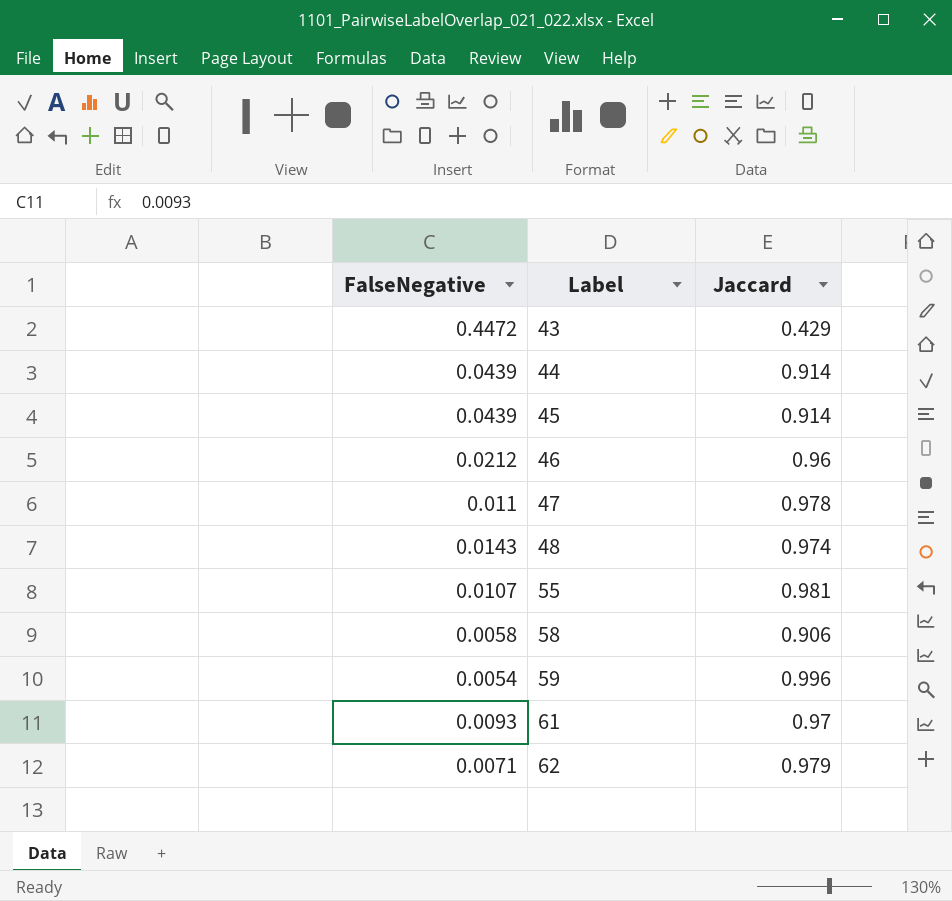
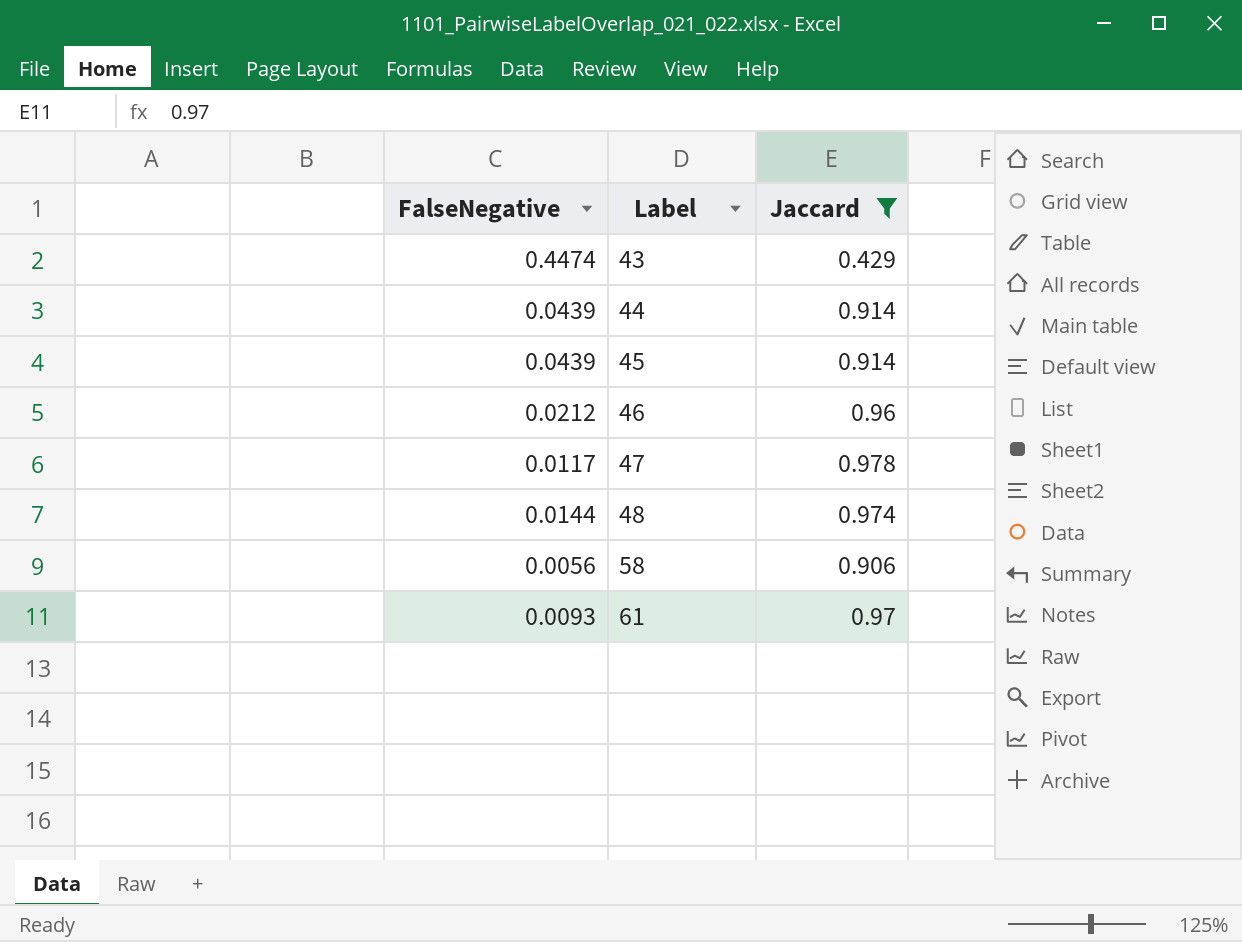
filter: none -> Jaccard <= 0.978
43 | FalseNegative: 0.4472 -> 0.4474
47 | FalseNegative: 0.011 -> 0.0117
48 | FalseNegative: 0.0143 -> 0.0144
58 | FalseNegative: 0.0058 -> 0.0056

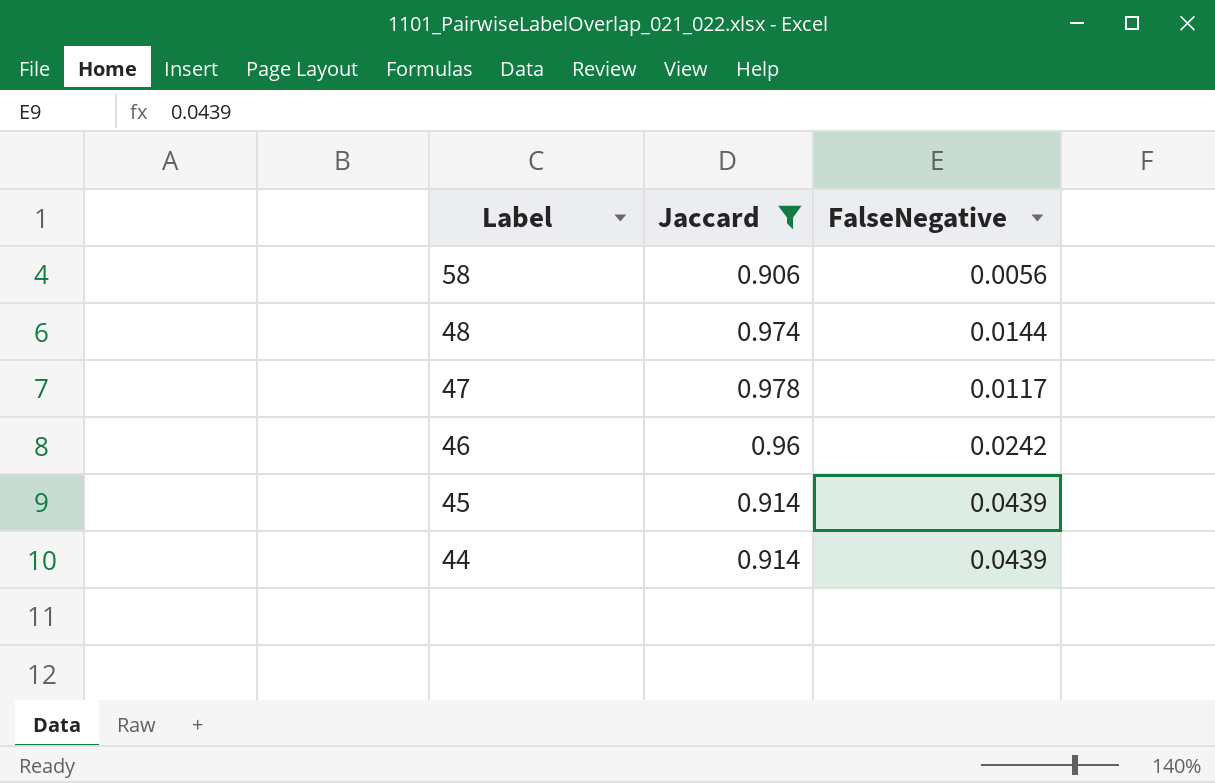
row order: Label ascending -> Label descending
column FalseNegative | position: 1 -> 3
row 43: 0.4474 | 0.429 -> none
row 61: 0.0093 | 0.97 -> none
46 | FalseNegative: 0.0212 -> 0.0242

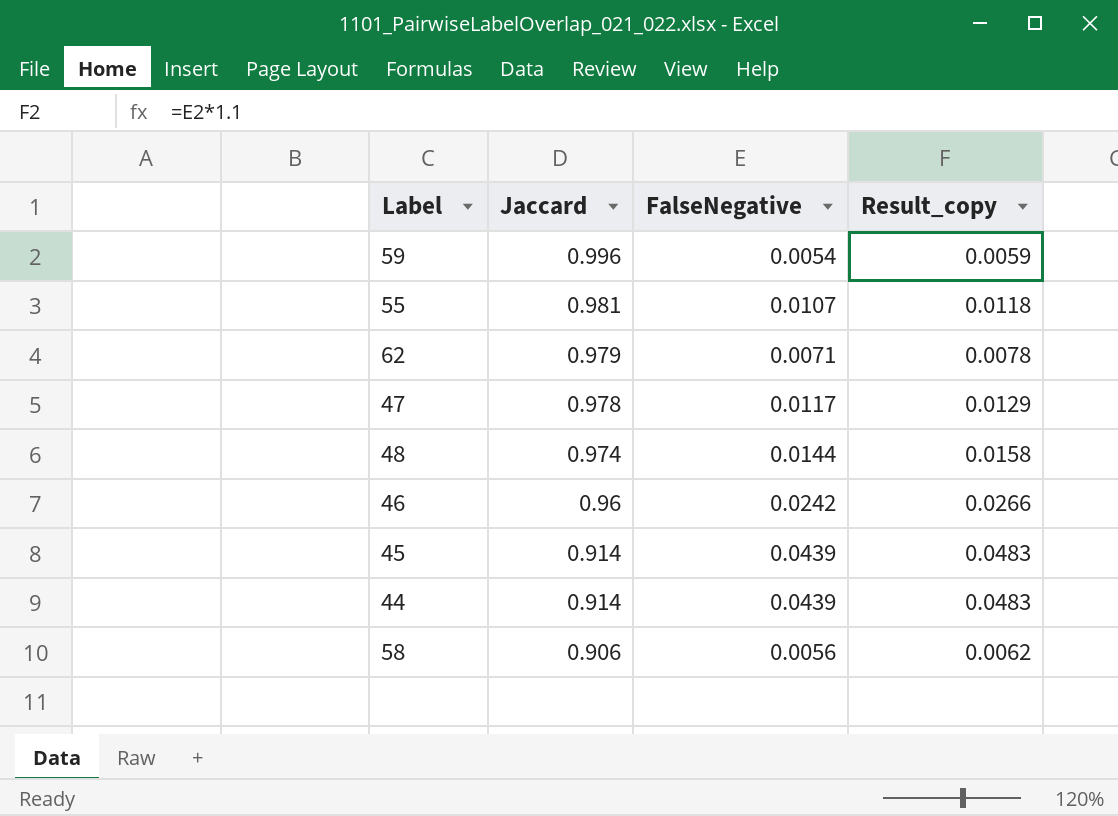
filter: Jaccard <= 0.978 -> none
row order: Label descending -> Jaccard descending
column Result_copy | formula: none -> [FalseNegative] * 1.1

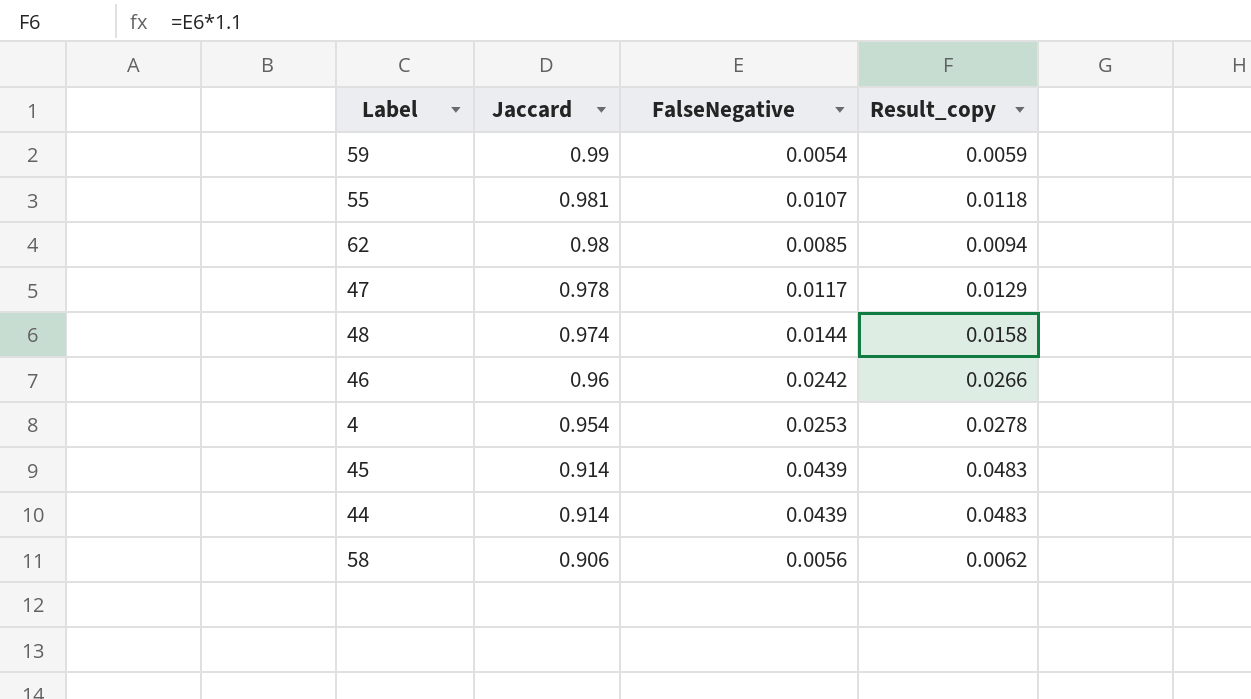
59 | Jaccard: 0.996 -> 0.99
62 | Jaccard: 0.979 -> 0.98
62 | FalseNegative: 0.0071 -> 0.0085
62 | Result_copy: 0.0078 -> 0.0094
row 4: none -> 0.954 | 0.0253 | 0.0278

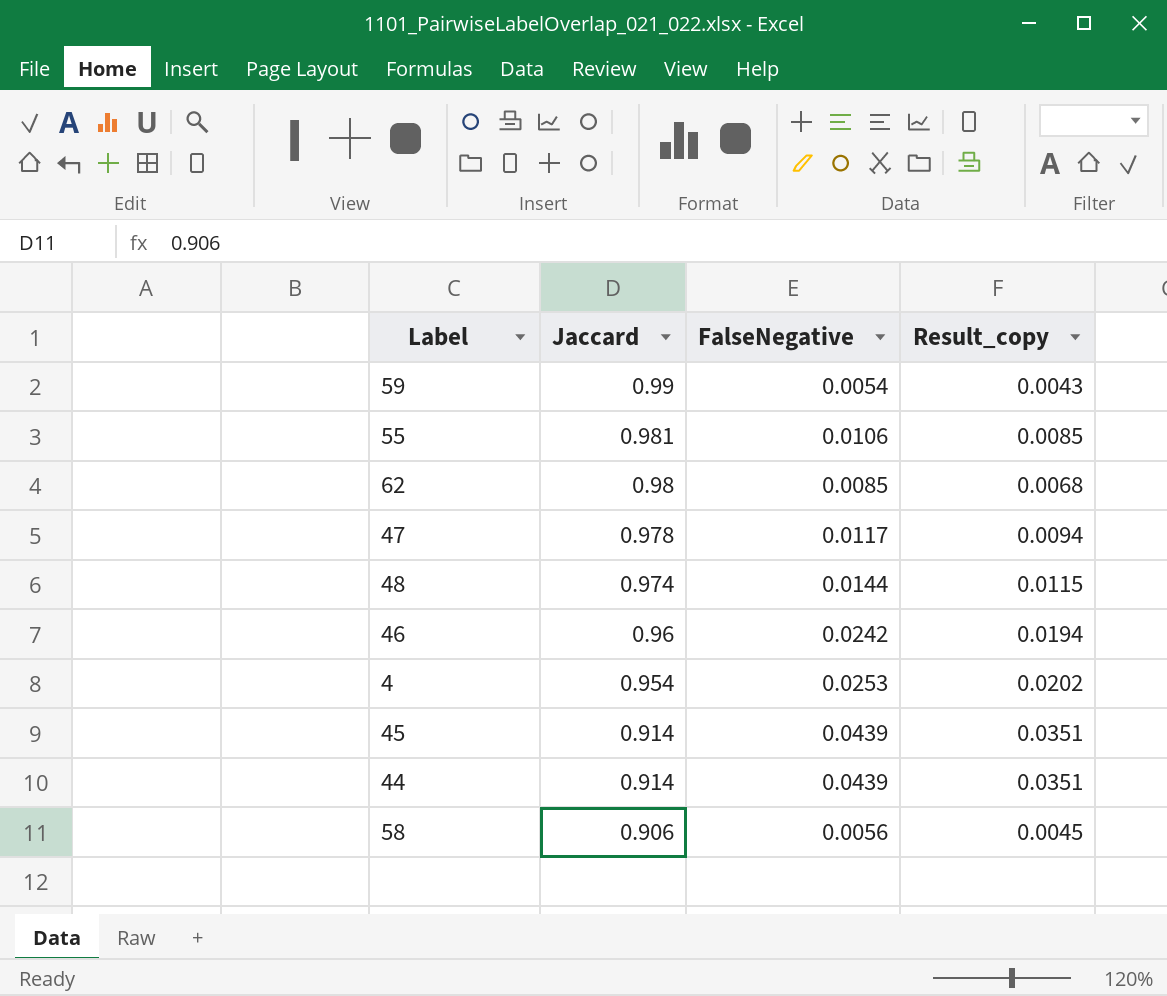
column Result_copy | formula: [FalseNegative] * 1.1 -> [FalseNegative] * 0.8
55 | FalseNegative: 0.0107 -> 0.0106

